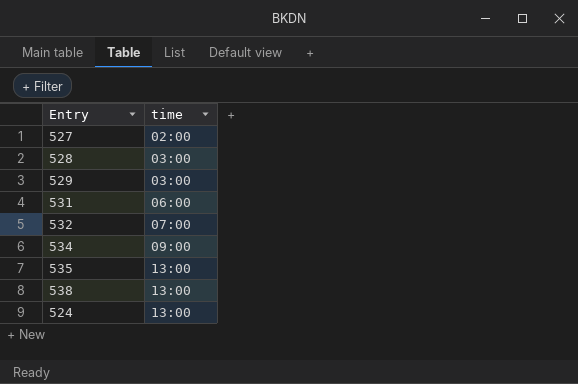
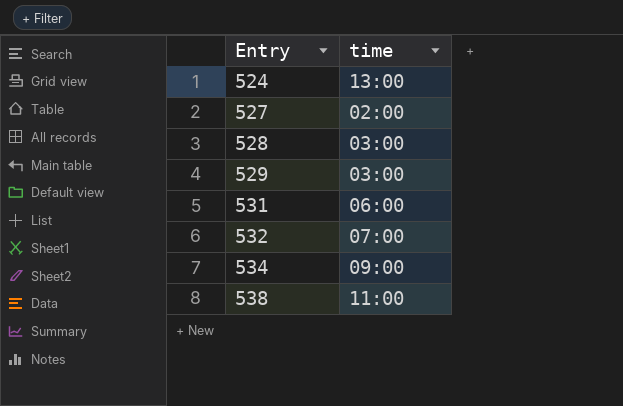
row order: time ascending -> Entry ascending
row 535: 13:00 -> none
538 | time: 13:00 -> 11:00

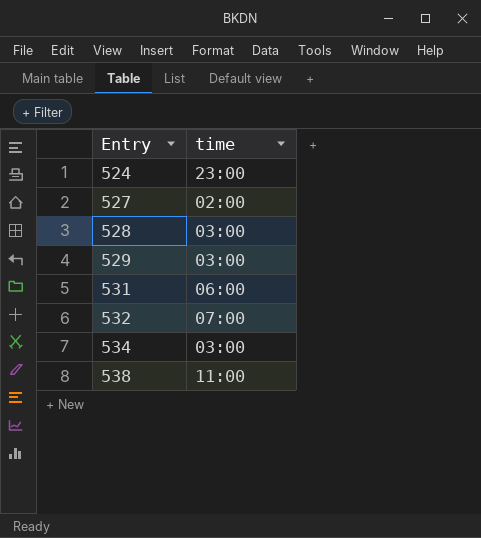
524 | time: 13:00 -> 23:00
534 | time: 09:00 -> 03:00

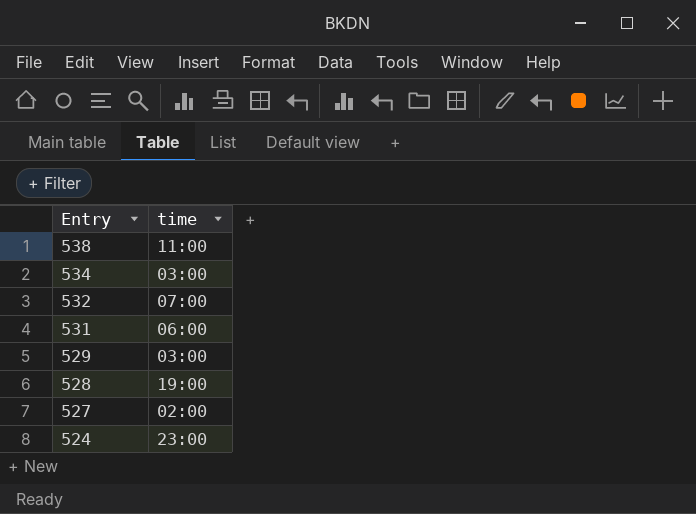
row order: Entry ascending -> Entry descending
528 | time: 03:00 -> 19:00

